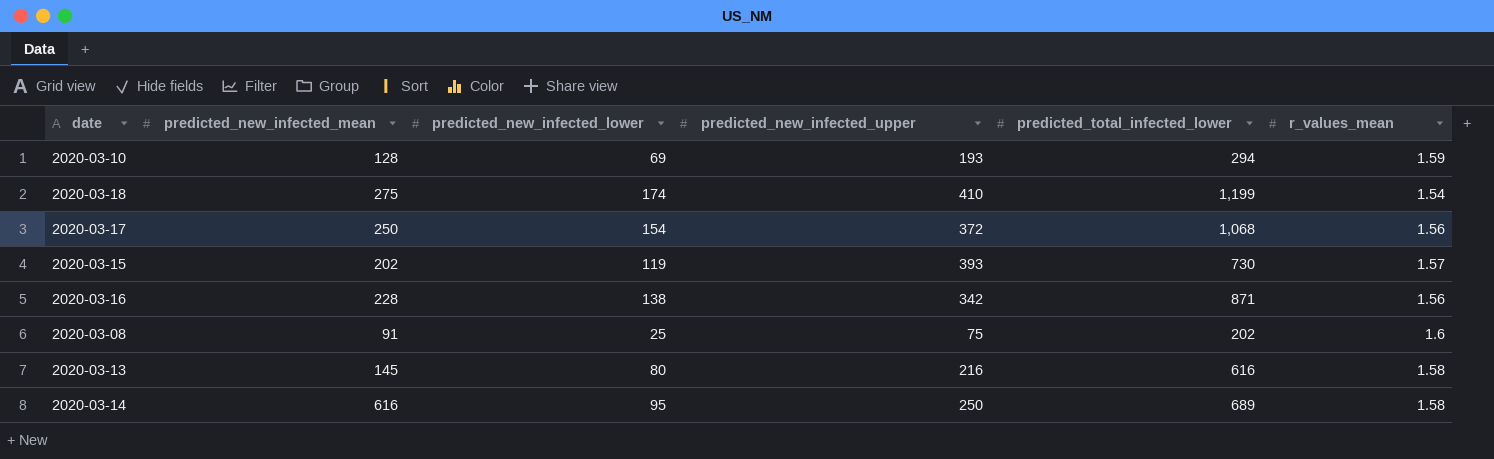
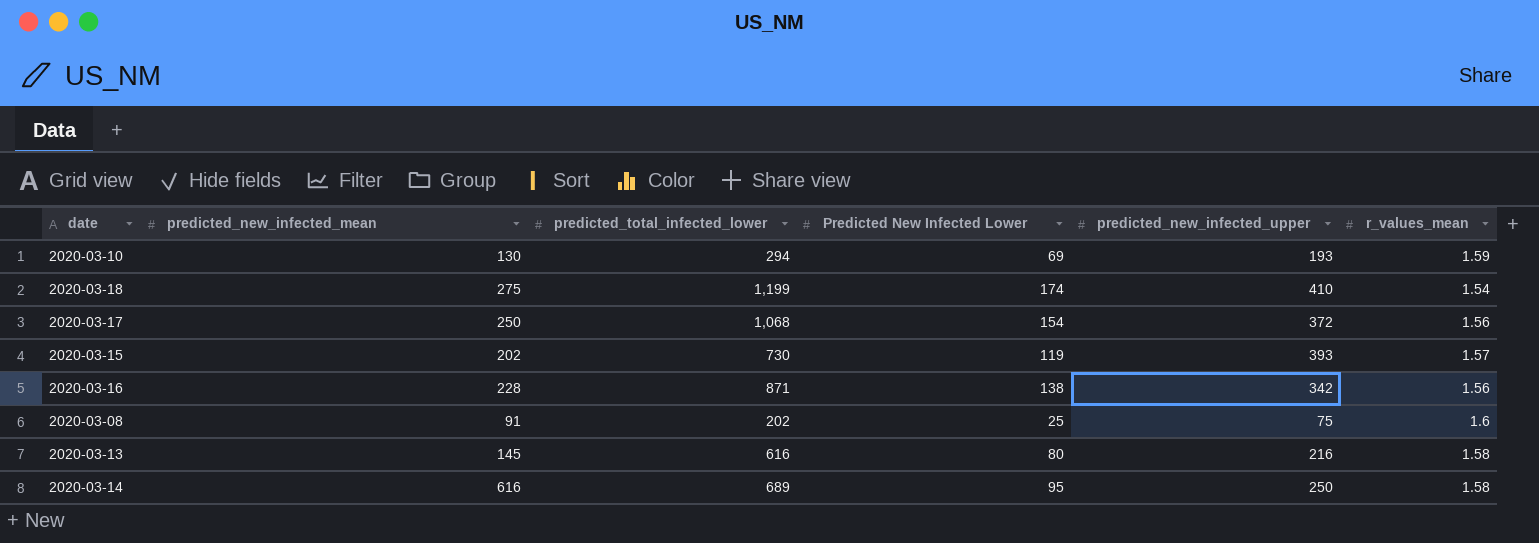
column predicted_total_infected_lower | position: 5 -> 3
column name: predicted_new_infected_lower -> Predicted New Infected Lower
2020-03-10 | predicted_new_infected_mean: 128 -> 130

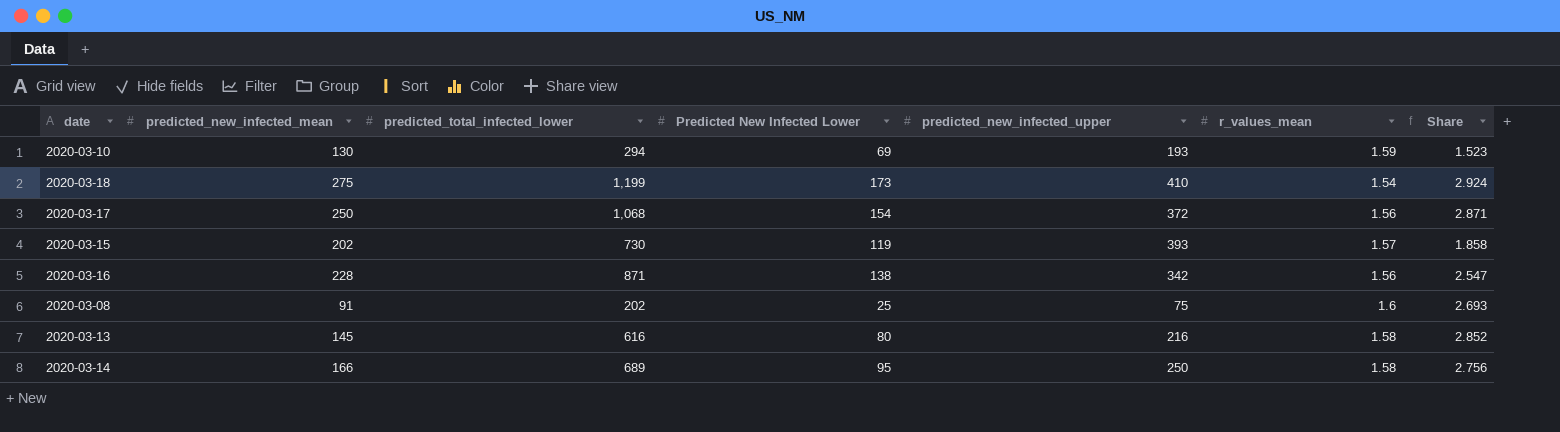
column Share | formula: none -> [predicted_total_infected_lower] / [predicted_new_infected_upper]
2020-03-18 | Predicted New Infected Lower: 174 -> 173
2020-03-14 | predicted_new_infected_mean: 616 -> 166

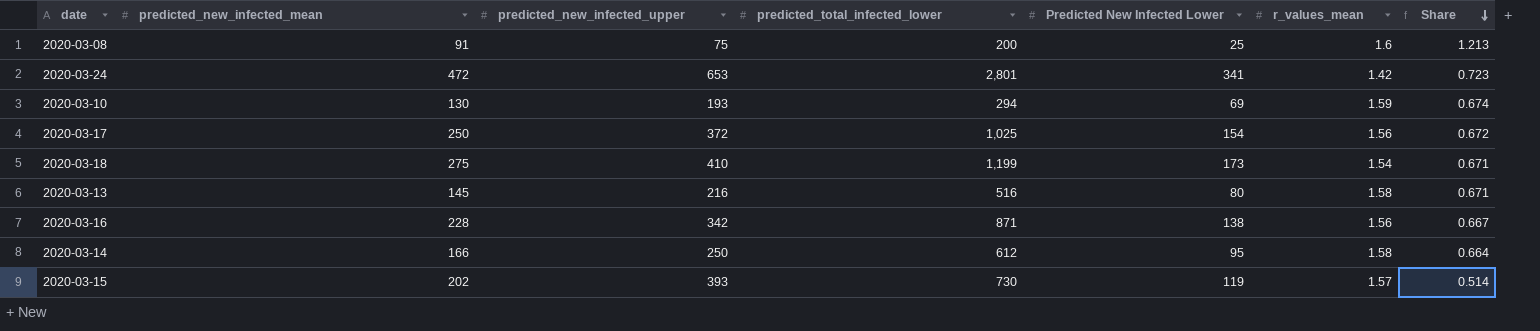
row order: none -> Share descending
column predicted_new_infected_upper | position: 5 -> 3
column Share | formula: [predicted_total_infected_lower] / [predicted_new_infected_upper] -> [predicted_new_infected_mean] / [predicted_new_infected_upper]
2020-03-08 | predicted_total_infected_lower: 202 -> 200
row 2020-03-24: none -> 472 | 653 | 2,801 | 341 | 1.42 | 0.723
2020-03-17 | predicted_total_infected_lower: 1,068 -> 1,025
2020-03-13 | predicted_total_infected_lower: 616 -> 516
2020-03-14 | predicted_total_infected_lower: 689 -> 612

